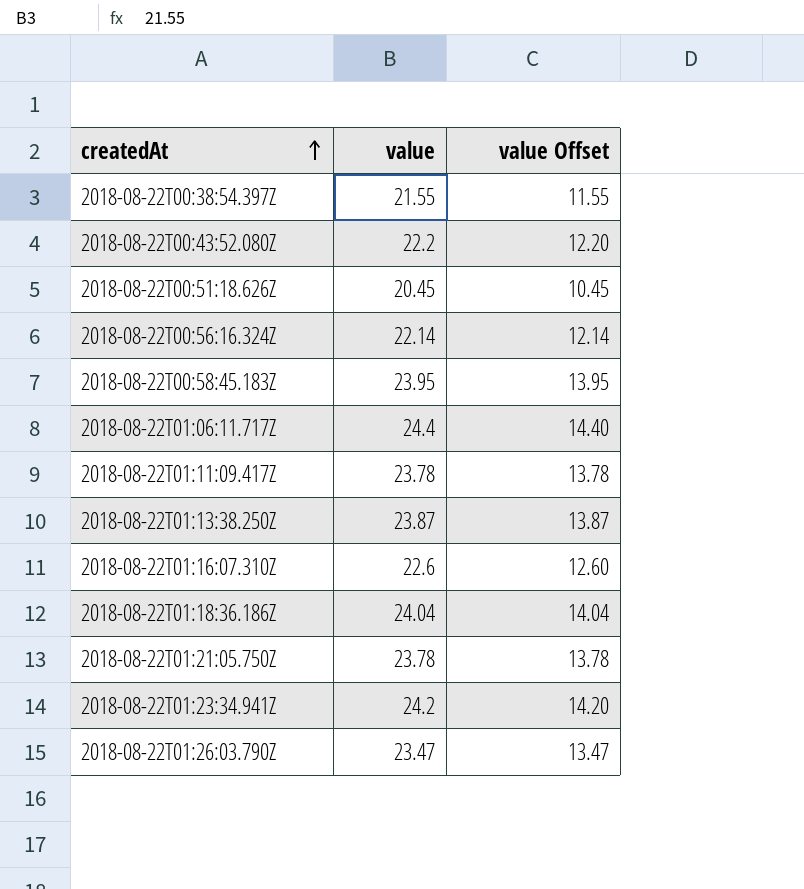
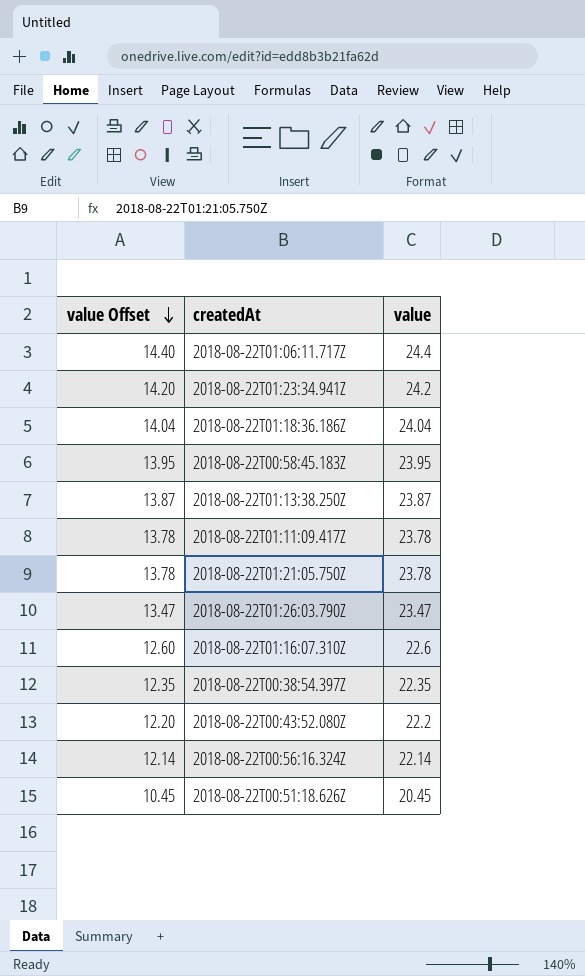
row order: createdAt ascending -> value Offset descending
column value Offset | position: 3 -> 1
2018-08-22T00:38:54.397Z | value Offset: 11.55 -> 12.35
2018-08-22T00:38:54.397Z | value: 21.55 -> 22.35

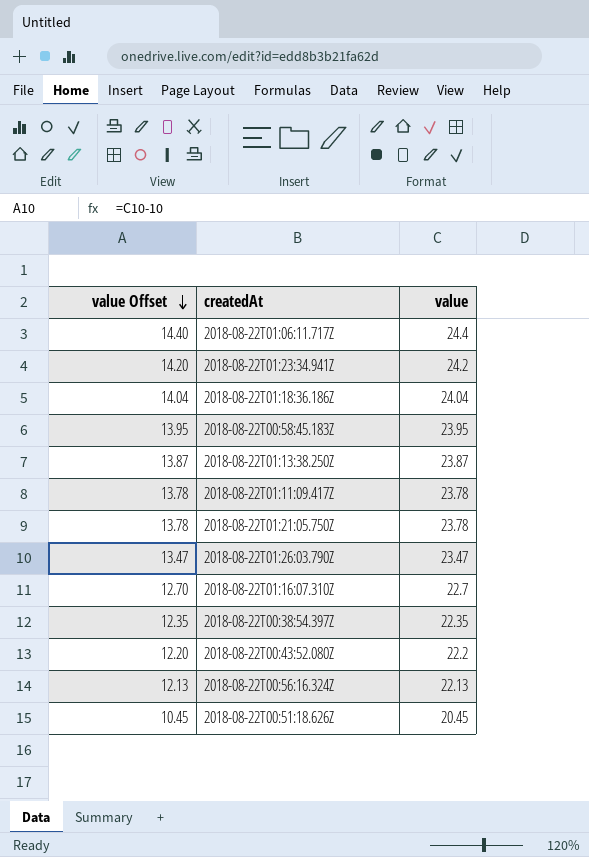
2018-08-22T01:16:07.310Z | value Offset: 12.60 -> 12.70
2018-08-22T01:16:07.310Z | value: 22.6 -> 22.7
2018-08-22T00:56:16.324Z | value Offset: 12.14 -> 12.13
2018-08-22T00:56:16.324Z | value: 22.14 -> 22.13

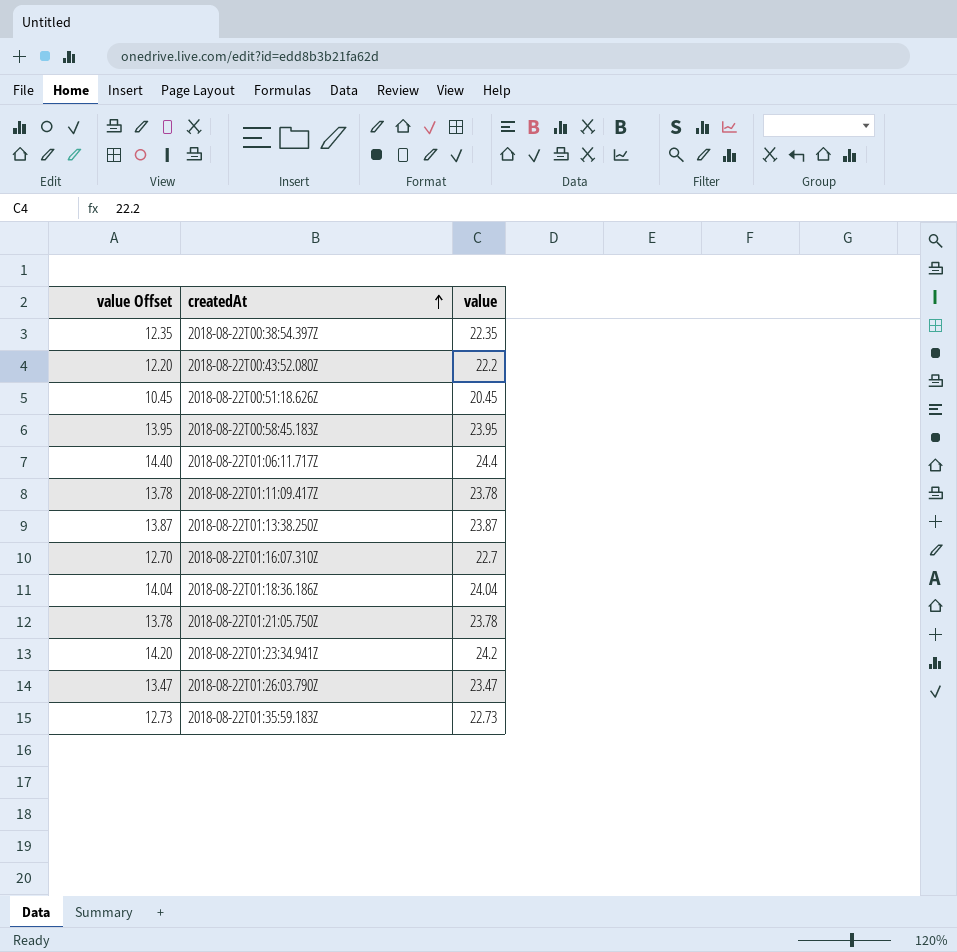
row order: value Offset descending -> createdAt ascending
row 2018-08-22T00:56:16.324Z: 12.13 | 22.13 -> none
row 2018-08-22T01:35:59.183Z: none -> 12.73 | 22.73

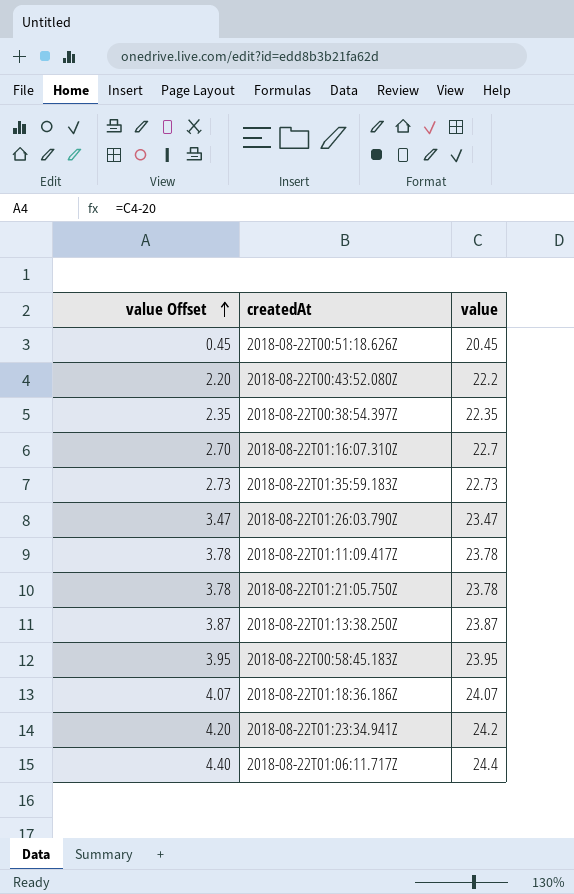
row order: createdAt ascending -> value Offset ascending
column value Offset | formula: [value] - 10 -> [value] - 20
2018-08-22T01:18:36.186Z | value: 24.04 -> 24.07

